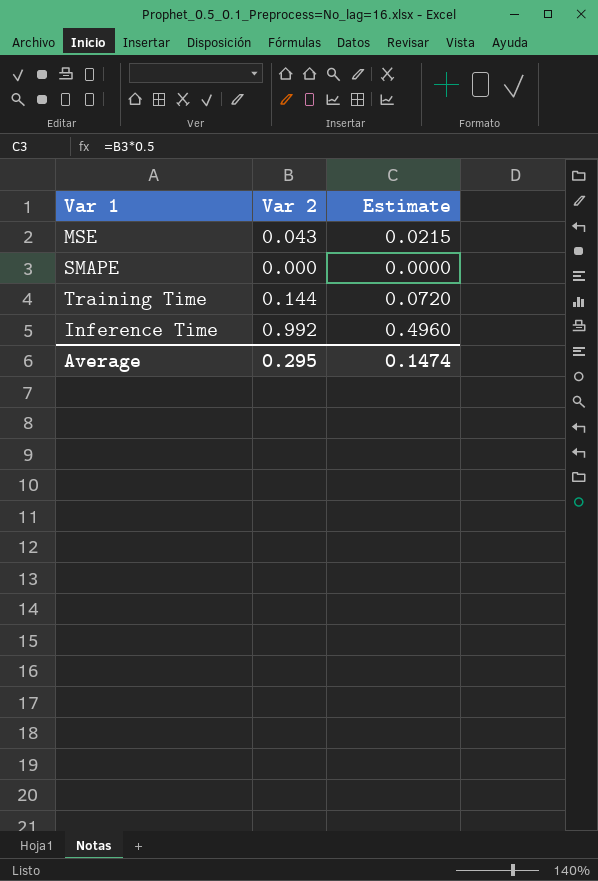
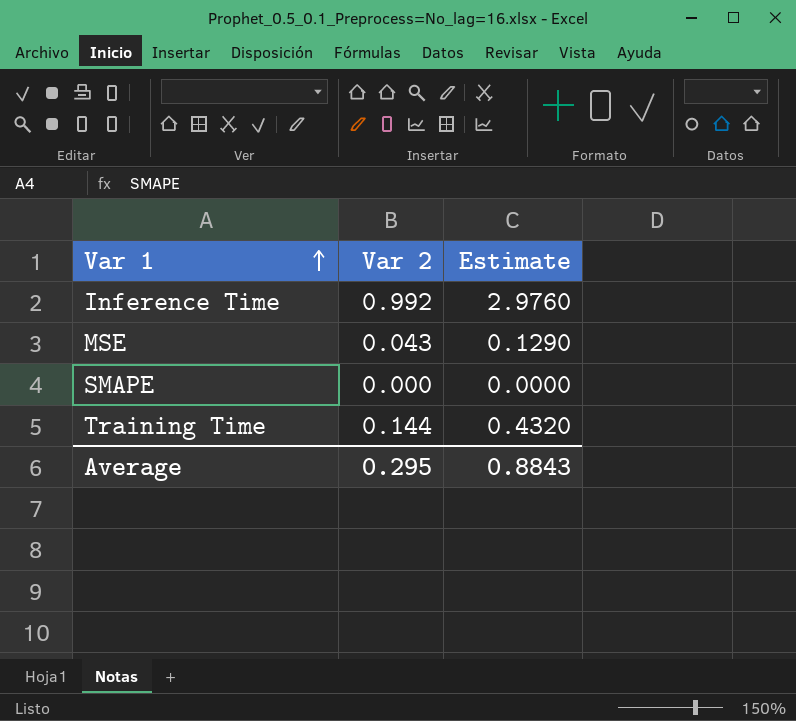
row order: none -> Var 1 ascending
column Estimate | formula: [Var 2] * 0.5 -> [Var 2] * 3
Average | Estimate: 0.1474 -> 0.8843

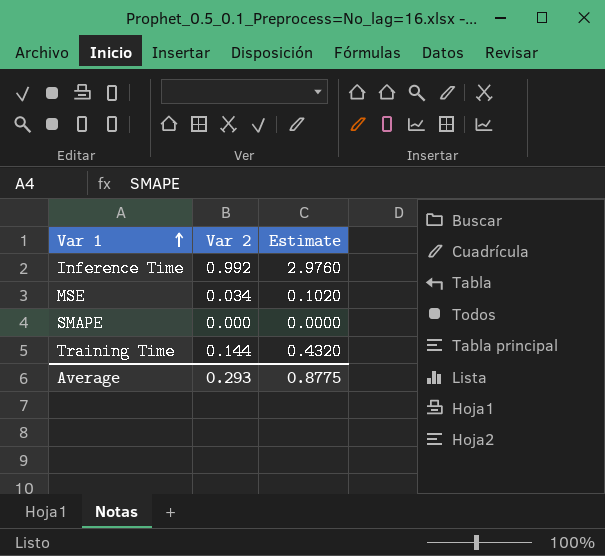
MSE | Var 2: 0.043 -> 0.034
MSE | Estimate: 0.1290 -> 0.1020
Average | Var 2: 0.295 -> 0.293
Average | Estimate: 0.8843 -> 0.8775

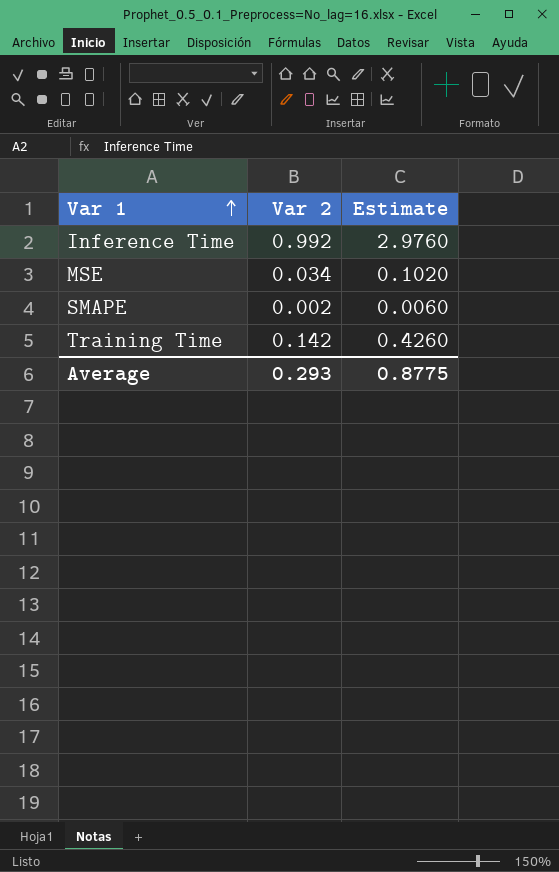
SMAPE | Var 2: 0.000 -> 0.002
SMAPE | Estimate: 0.0000 -> 0.0060
Training Time | Var 2: 0.144 -> 0.142
Training Time | Estimate: 0.4320 -> 0.4260

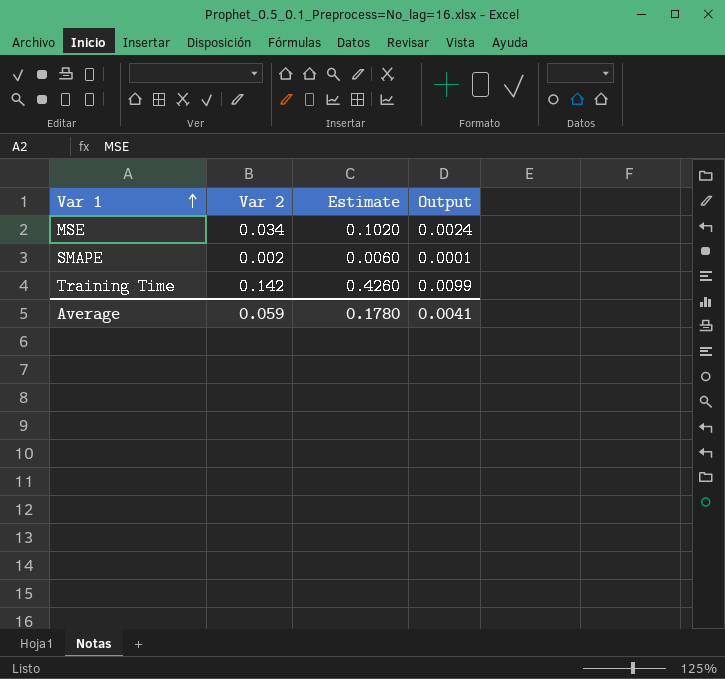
column Output | formula: none -> [Var 2] * 0.07
row Inference Time: 0.992 | 2.9760 -> none
Average | Var 2: 0.293 -> 0.059
Average | Estimate: 0.8775 -> 0.1780

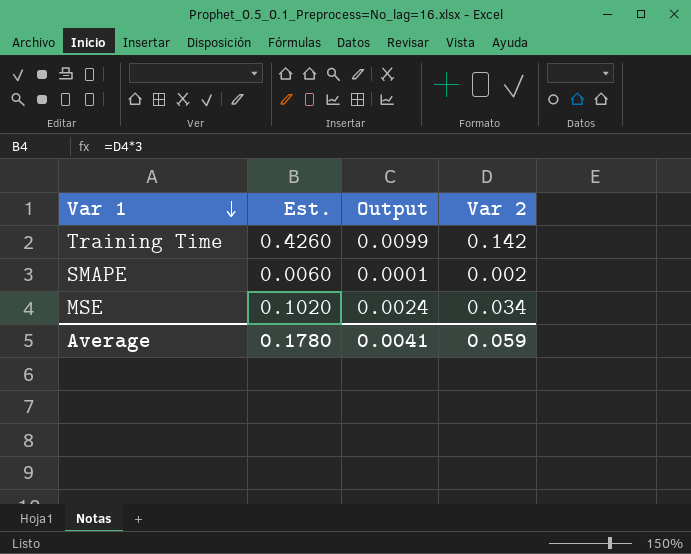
row order: Var 1 ascending -> Var 1 descending
column name: Estimate -> Est.
column Var 2 | position: 2 -> 4

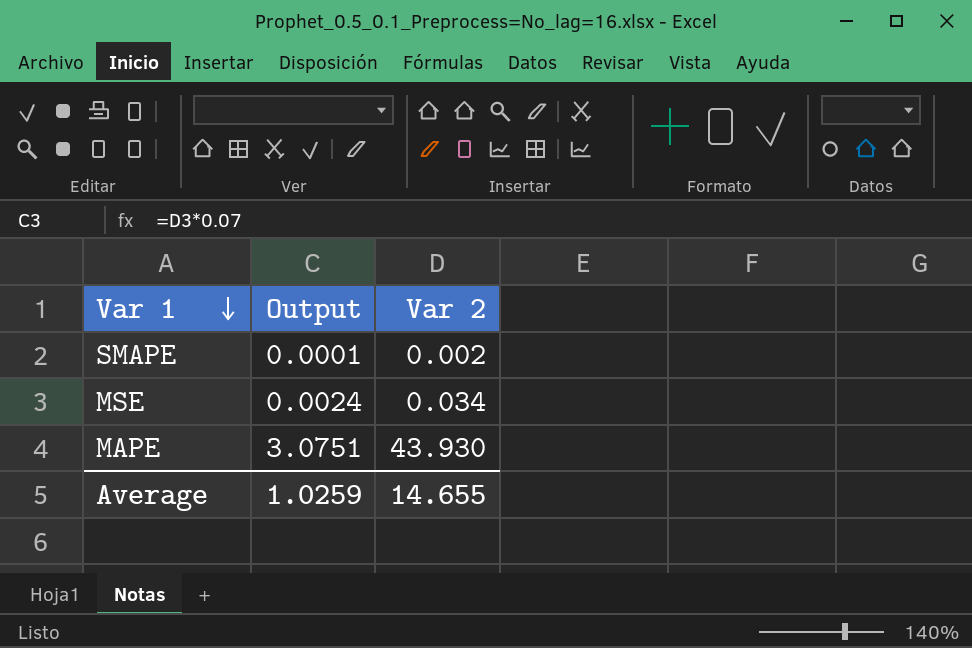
column Est. | formula: [Var 2] * 3 -> none
row Training Time: 0.4260 | 0.0099 | 0.142 -> none
row MAPE: none -> 3.0751 | 43.930
Average | Output: 0.0041 -> 1.0259
Average | Var 2: 0.059 -> 14.655

